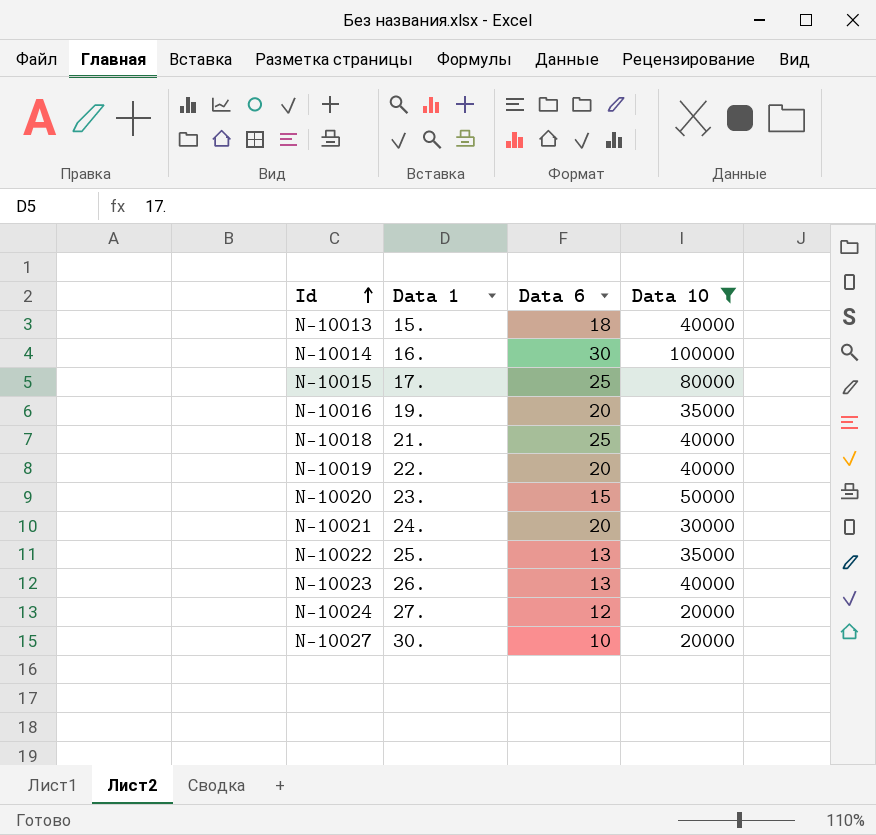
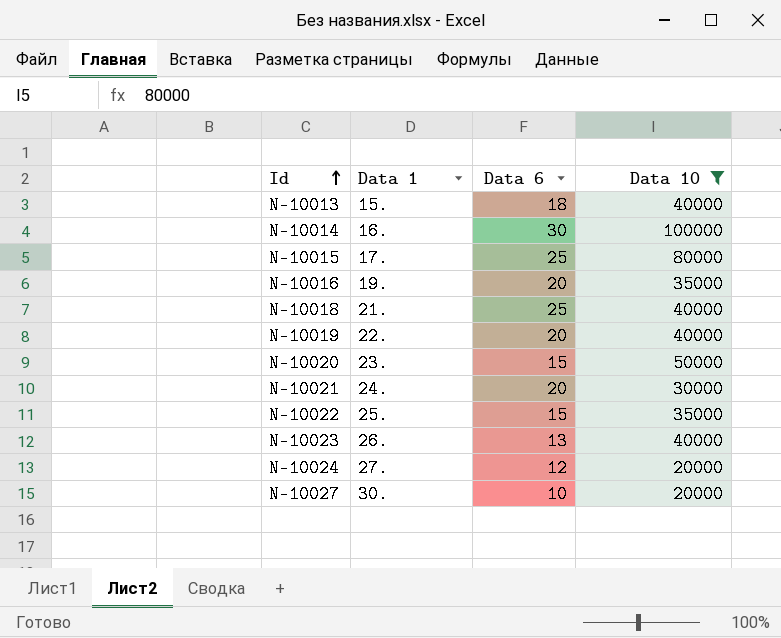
N-10022 | Data 6: 13 -> 15

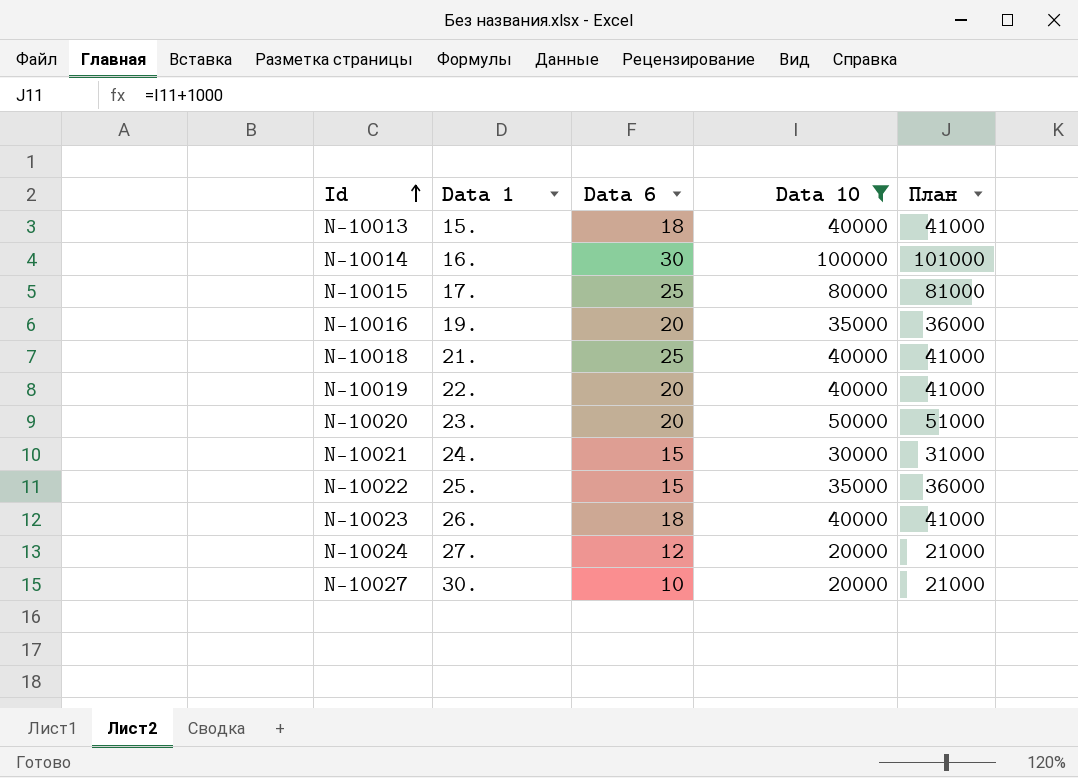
column План | formula: none -> [Data 10] + 1000
N-10020 | Data 6: 15 -> 20
N-10021 | Data 6: 20 -> 15
N-10023 | Data 6: 13 -> 18

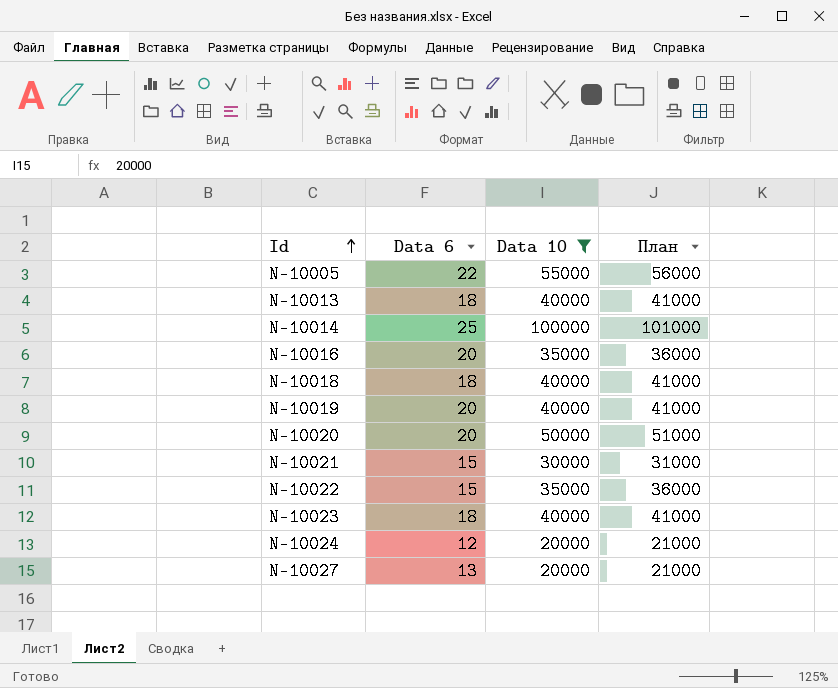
column Data 1 | position: 2 -> none
row N-10015: 17. | 25 | 80000 | 81000 -> none
row N-10005: none -> 22 | 55000 | 56000
N-10014 | Data 6: 30 -> 25
N-10018 | Data 6: 25 -> 18
N-10027 | Data 6: 10 -> 13

